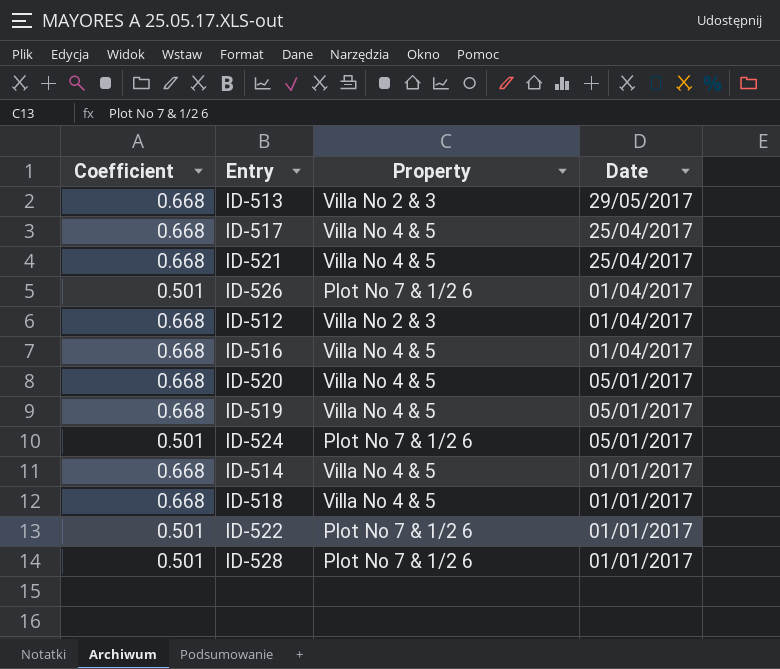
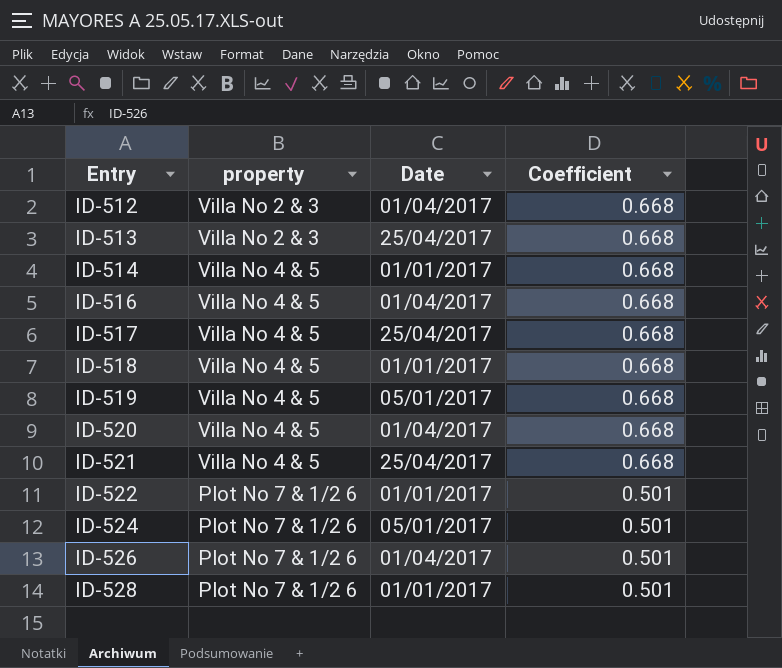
row order: Date descending -> Entry ascending
column name: Property -> property
column Coefficient | position: 1 -> 4
ID-513 | Date: 29/05/2017 -> 25/04/2017
ID-520 | Date: 05/01/2017 -> 01/04/2017

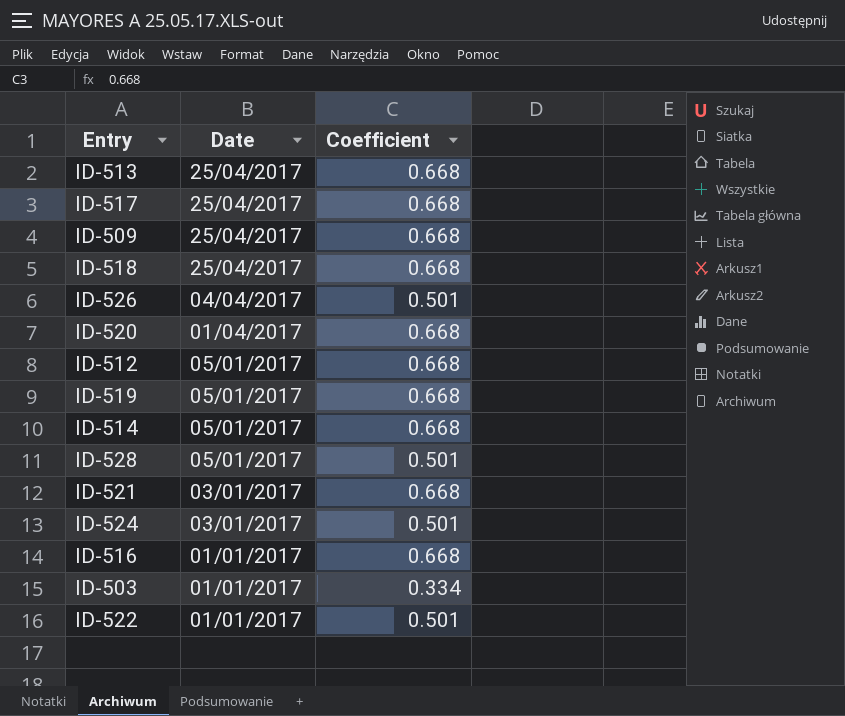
row order: Entry ascending -> Date descending
column property | position: 2 -> none
row ID-509: none -> 25/04/2017 | 0.668
ID-518 | Date: 01/01/2017 -> 25/04/2017
ID-526 | Date: 01/04/2017 -> 04/04/2017
ID-512 | Date: 01/04/2017 -> 05/01/2017
ID-514 | Date: 01/01/2017 -> 05/01/2017
ID-528 | Date: 01/01/2017 -> 05/01/2017
ID-521 | Date: 25/04/2017 -> 03/01/2017
ID-524 | Date: 05/01/2017 -> 03/01/2017
ID-516 | Date: 01/04/2017 -> 01/01/2017
row ID-503: none -> 01/01/2017 | 0.334

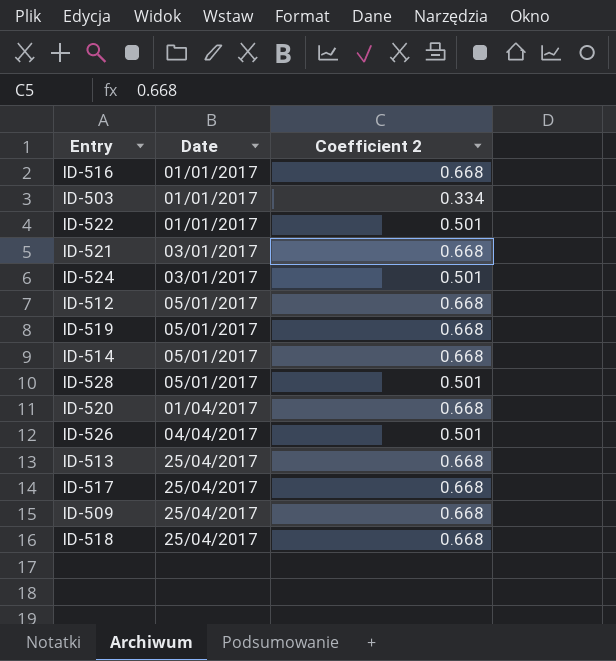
row order: Date descending -> Date ascending
column name: Coefficient -> Coefficient 2

